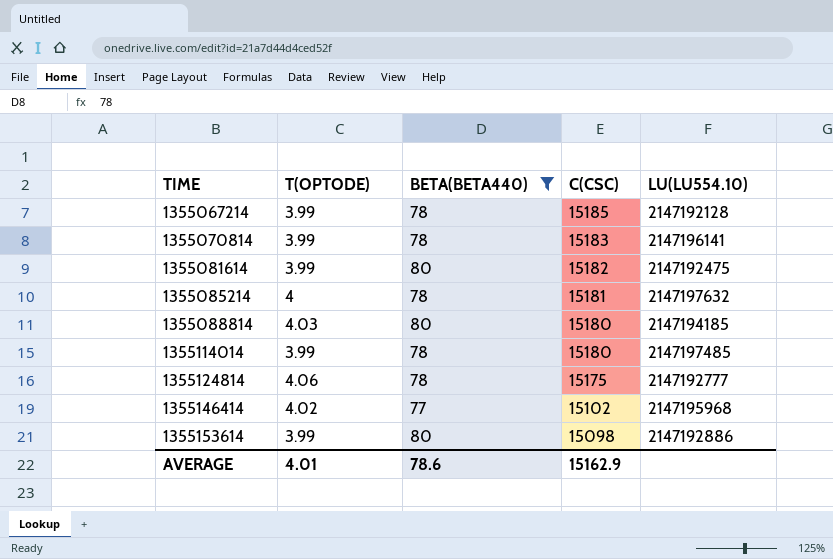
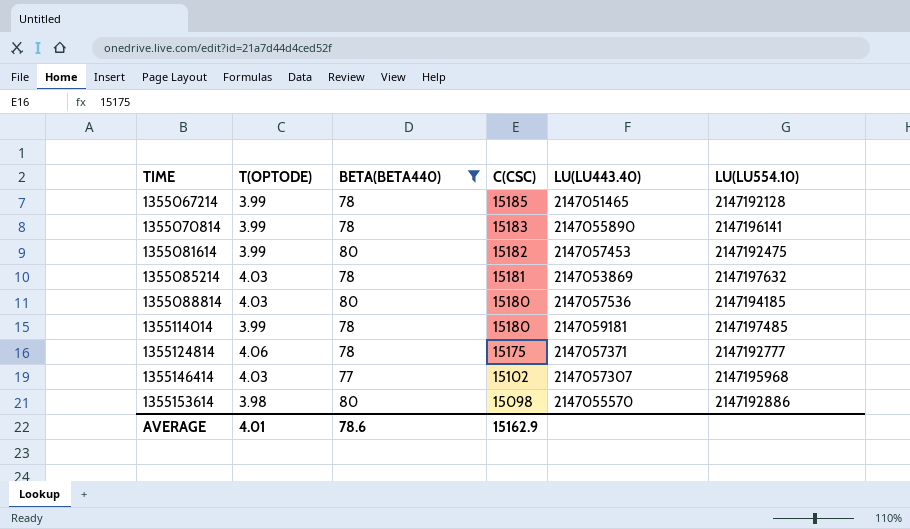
column LU(LU443.40) | position: none -> 5
1355085214 | T(OPTODE): 4 -> 4.03
1355146414 | T(OPTODE): 4.02 -> 4.03
1355153614 | T(OPTODE): 3.99 -> 3.98

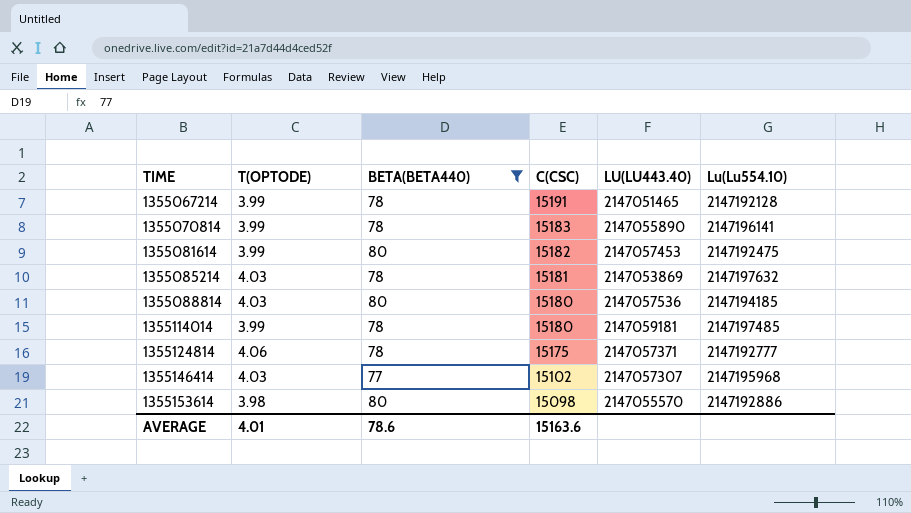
column name: LU(LU554.10) -> Lu(Lu554.10)
1355067214 | C(CSC): 15185 -> 15191
AVERAGE | C(CSC): 15162.9 -> 15163.6

